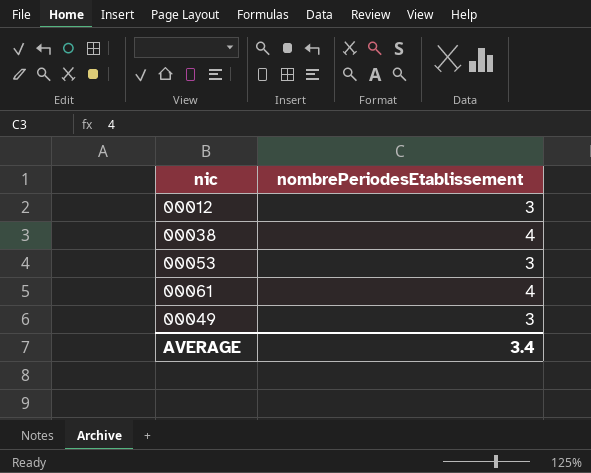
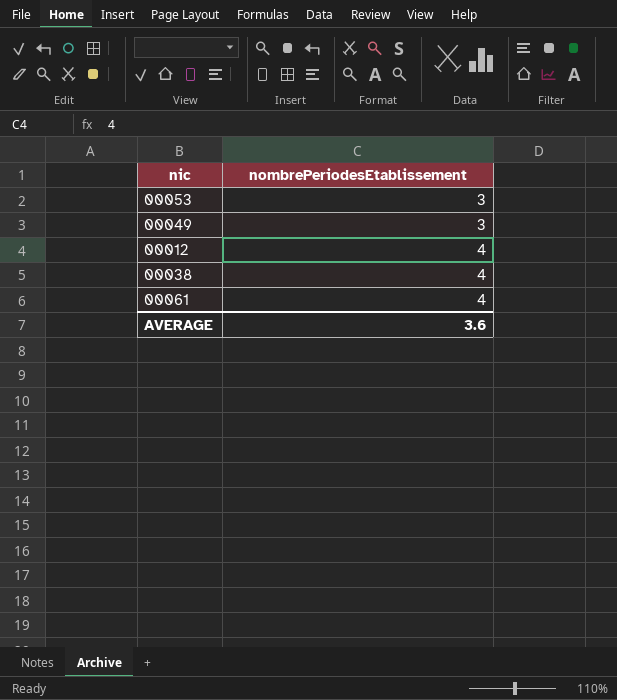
row order: none -> nombrePeriodesEtablissement ascending
00012 | nombrePeriodesEtablissement: 3 -> 4
AVERAGE | nombrePeriodesEtablissement: 3.4 -> 3.6

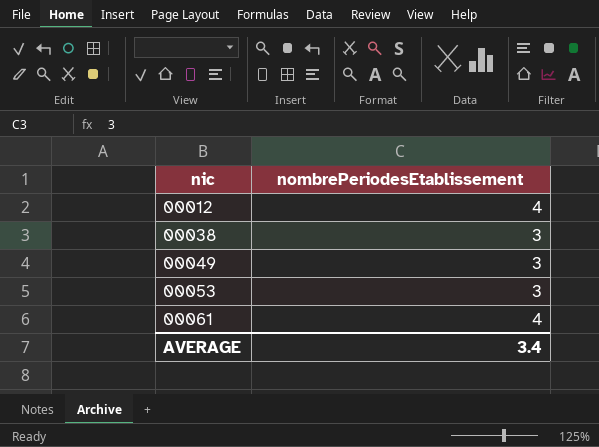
row order: nombrePeriodesEtablissement ascending -> nic ascending
00038 | nombrePeriodesEtablissement: 4 -> 3
AVERAGE | nombrePeriodesEtablissement: 3.6 -> 3.4

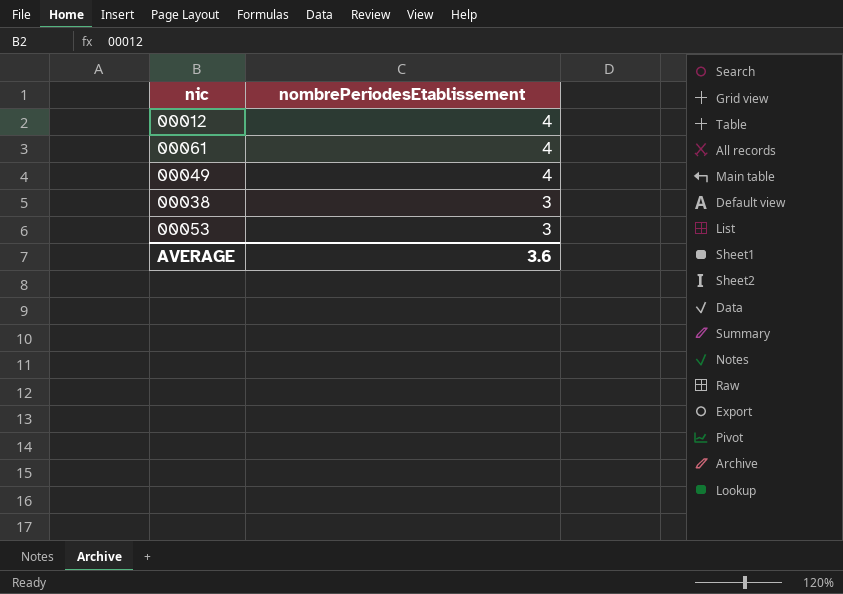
row order: nic ascending -> nombrePeriodesEtablissement descending
00049 | nombrePeriodesEtablissement: 3 -> 4
AVERAGE | nombrePeriodesEtablissement: 3.4 -> 3.6

